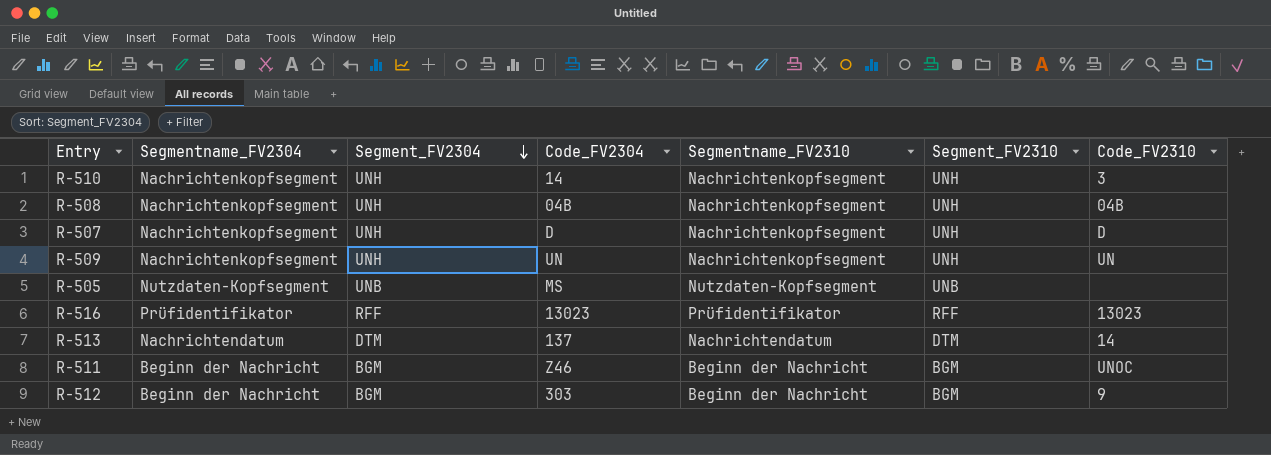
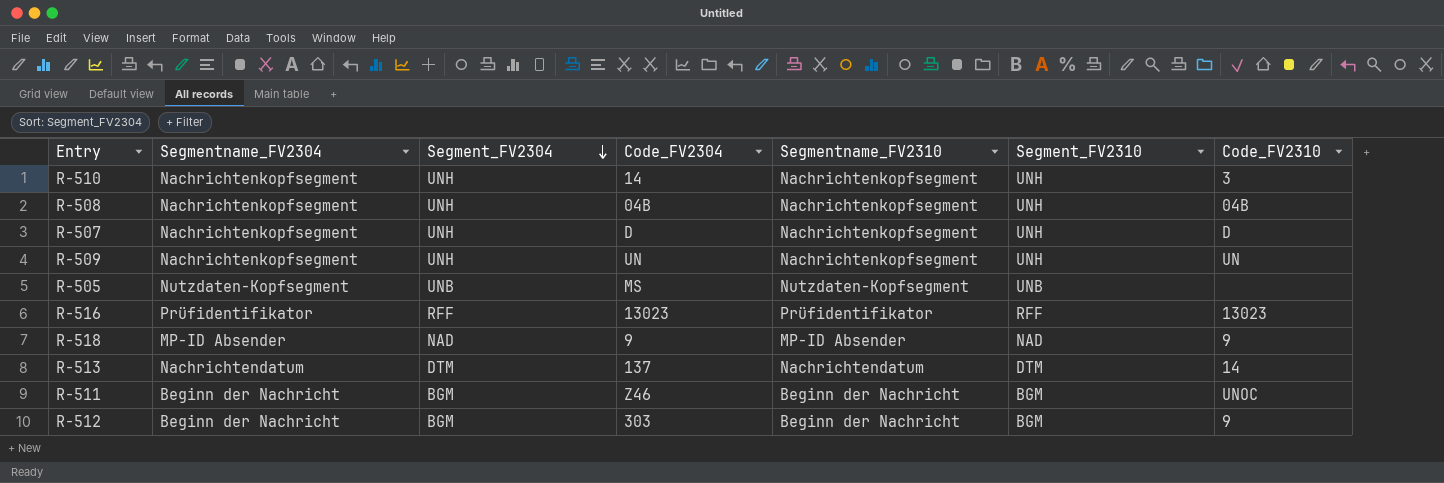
row R-518: none -> MP-ID Absender | NAD | 9 | MP-ID Absender | NAD | 9

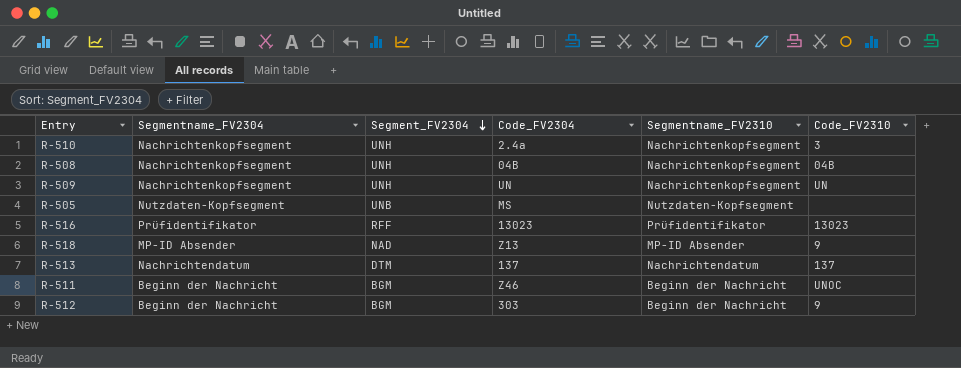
column Segment_FV2310 | position: 6 -> none
row R-507: Nachrichtenkopfsegment | UNH | D | Nachrichtenkopfsegment | UNH | D -> none
R-510 | Code_FV2304: 14 -> 2.4a
R-518 | Code_FV2304: 9 -> Z13
R-513 | Code_FV2310: 14 -> 137

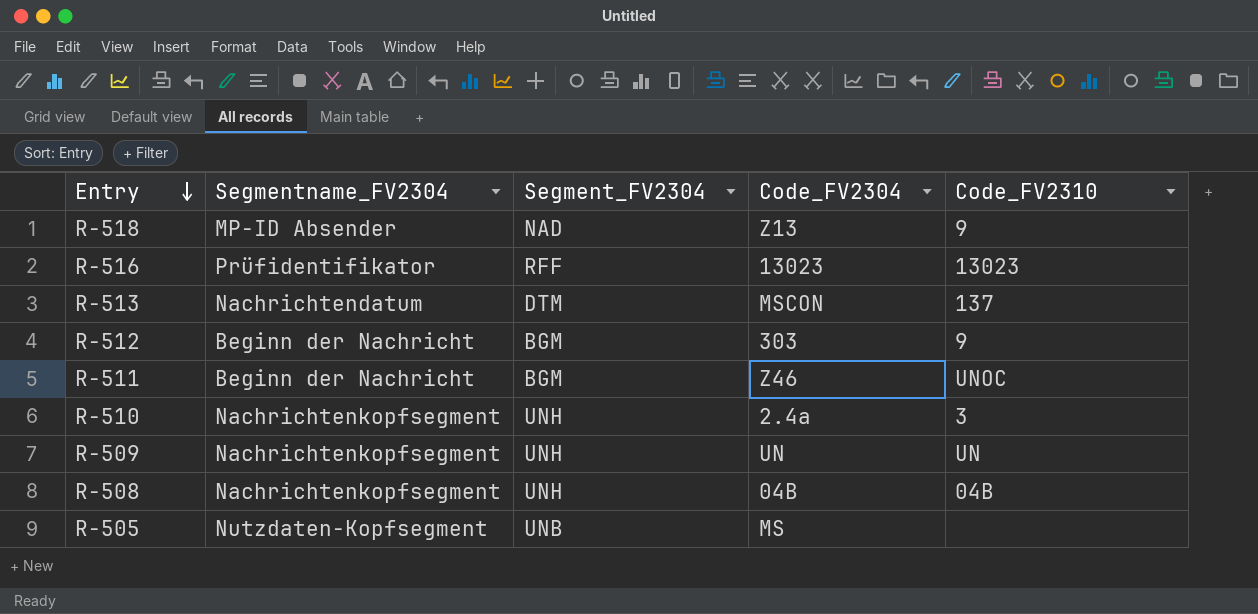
row order: Segment_FV2304 descending -> Entry descending
column Segmentname_FV2310 | position: 5 -> none
R-513 | Code_FV2304: 137 -> MSCON

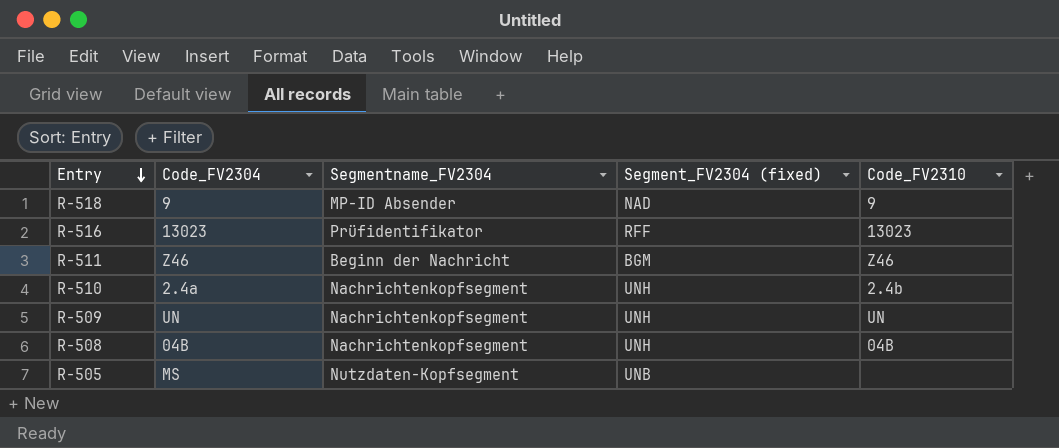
column Code_FV2304 | position: 4 -> 2
column name: Segment_FV2304 -> Segment_FV2304 (fixed)
row R-513: Nachrichtendatum | DTM | MSCON | 137 -> none
row R-512: Beginn der Nachricht | BGM | 303 | 9 -> none
R-518 | Code_FV2304: Z13 -> 9
R-511 | Code_FV2310: UNOC -> Z46
R-510 | Code_FV2310: 3 -> 2.4b

